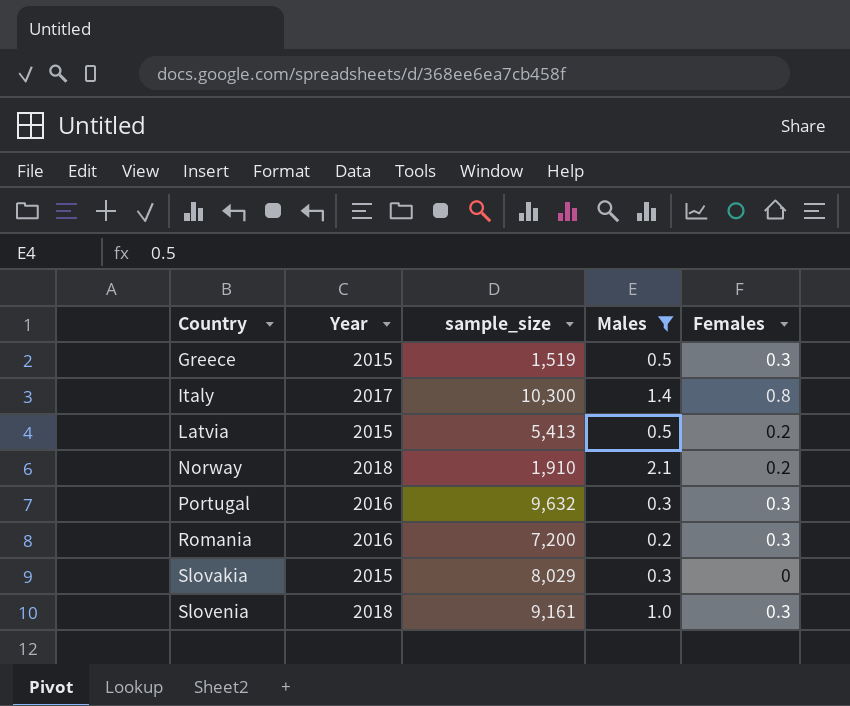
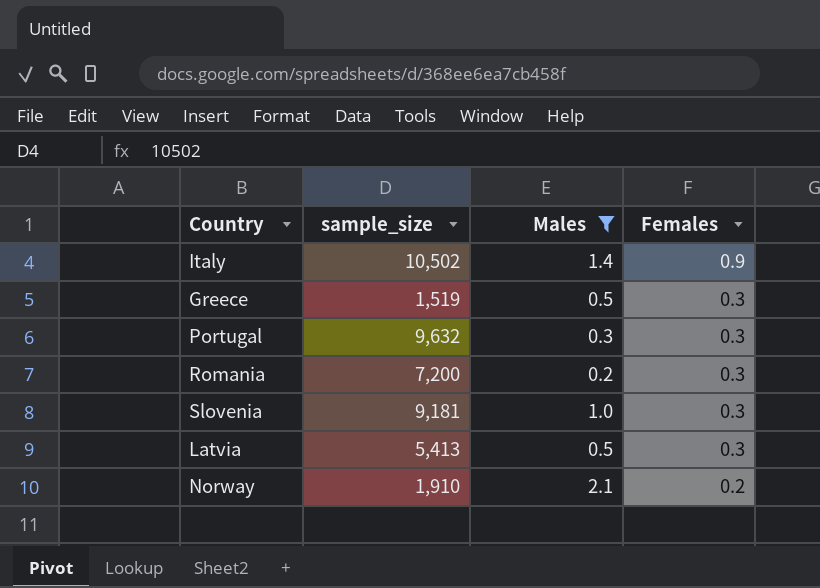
row order: Country ascending -> Females descending
column Year | position: 2 -> none
row Slovakia: 2015 | 8,029 | 0.3 | 0 -> none
Italy | sample_size: 10,300 -> 10,502
Italy | Females: 0.8 -> 0.9
Slovenia | sample_size: 9,161 -> 9,181
Latvia | Females: 0.2 -> 0.3

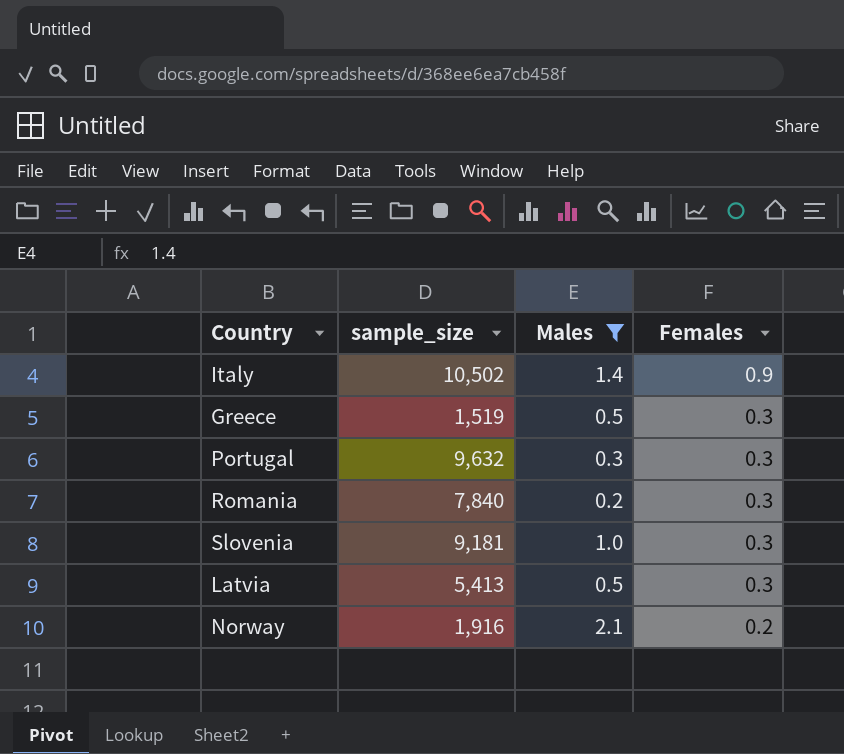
Romania | sample_size: 7,200 -> 7,840
Norway | sample_size: 1,910 -> 1,916

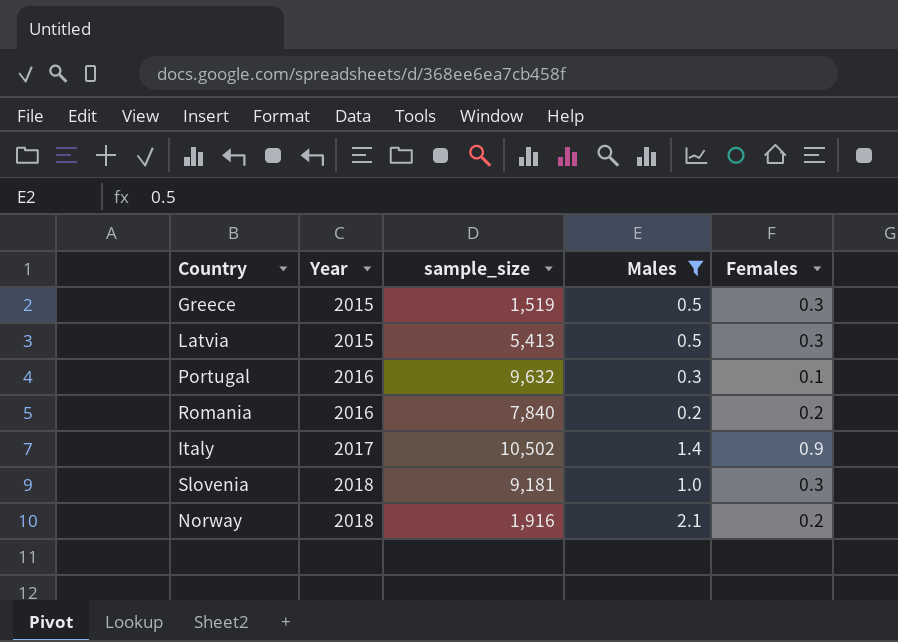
row order: Females descending -> Year ascending
column Year | position: none -> 2
Portugal | Females: 0.3 -> 0.1
Romania | Females: 0.3 -> 0.2

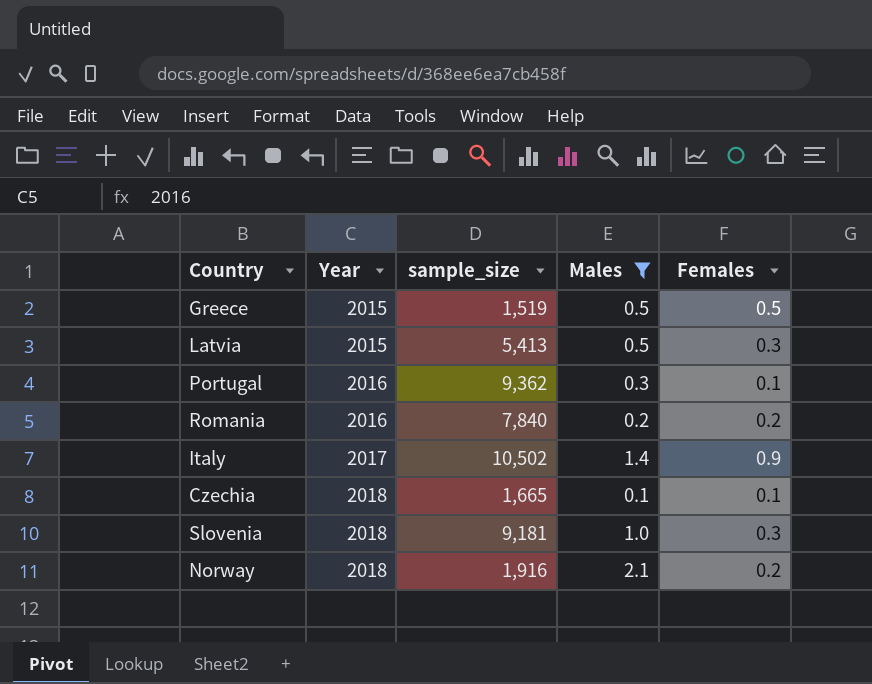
Greece | Females: 0.3 -> 0.5
Portugal | sample_size: 9,632 -> 9,362
row Czechia: none -> 2018 | 1,665 | 0.1 | 0.1

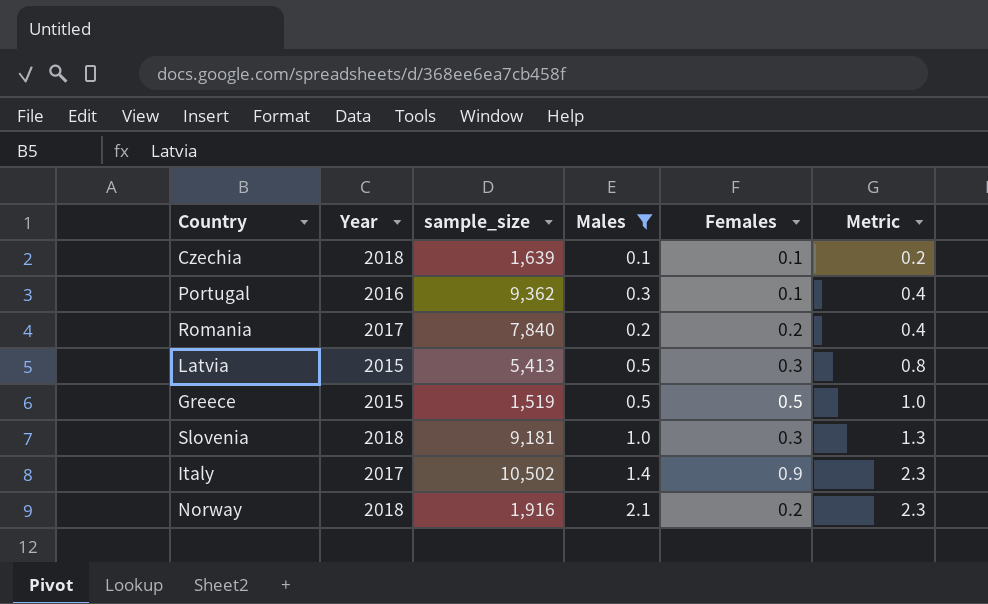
row order: Year ascending -> Metric ascending
column Metric | formula: none -> [Males] + [Females]
Czechia | sample_size: 1,665 -> 1,639
Romania | Year: 2016 -> 2017

